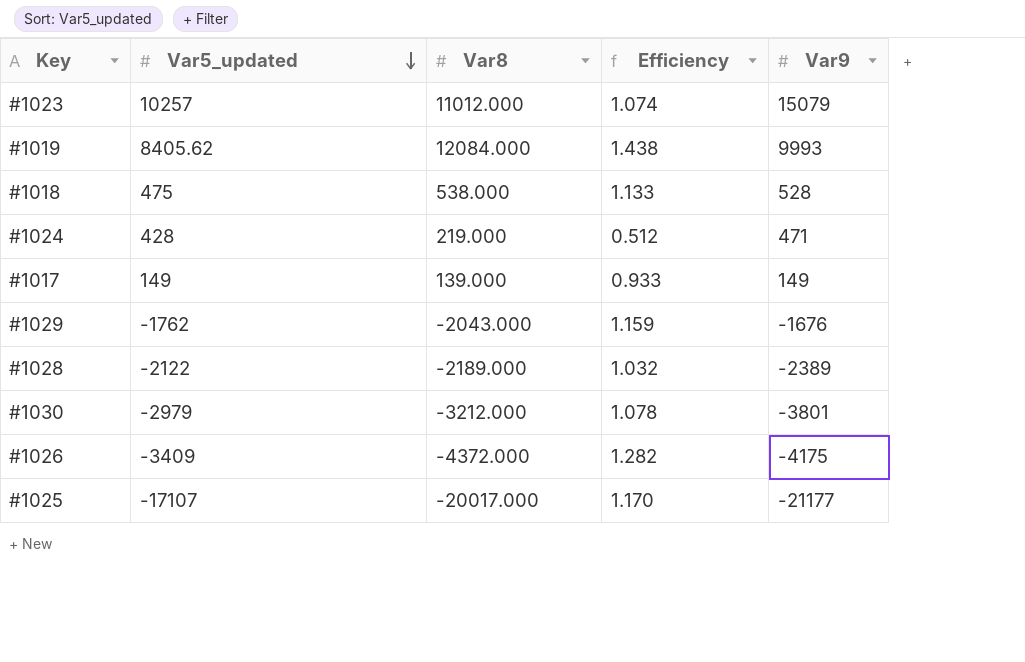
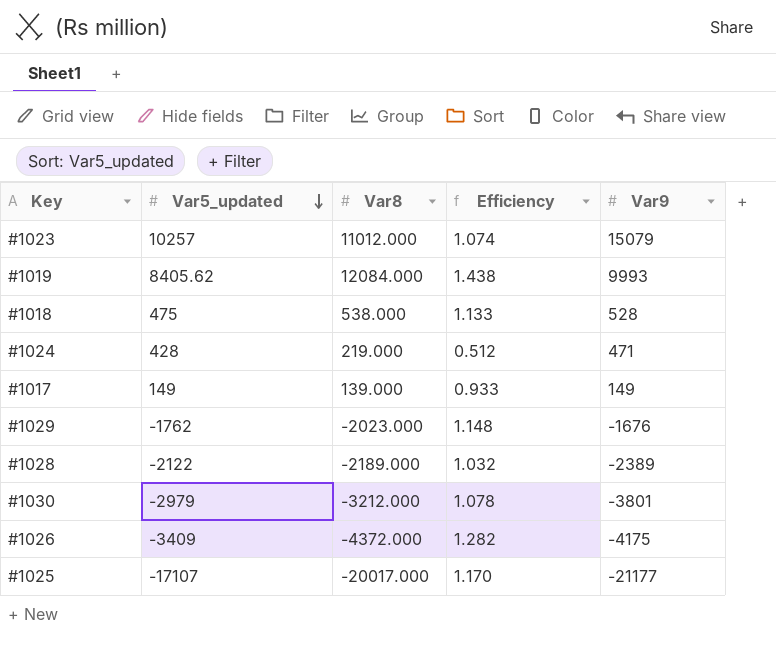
#1029 | Var8: -2043.000 -> -2023.000
#1029 | Efficiency: 1.159 -> 1.148

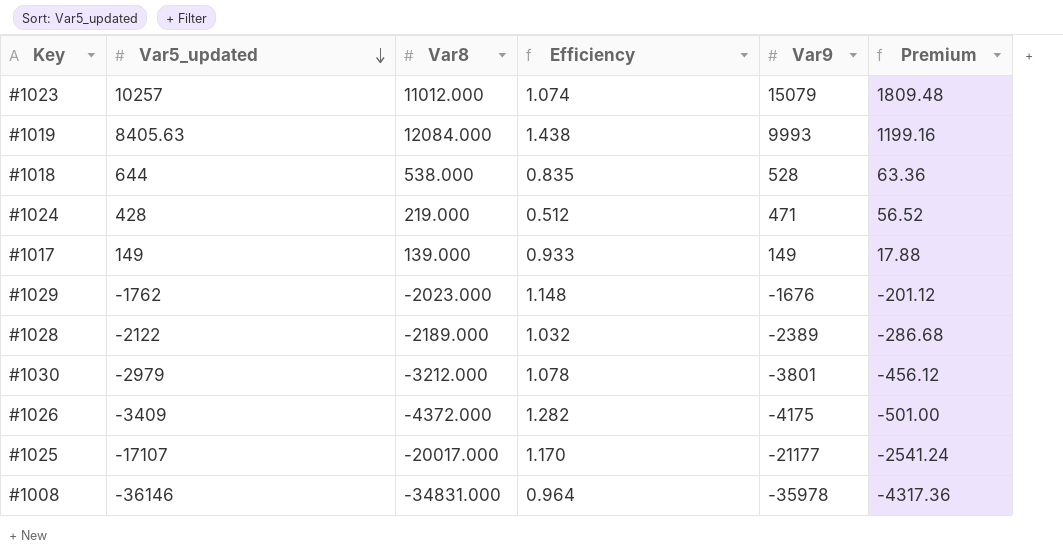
column Premium | formula: none -> [Var9] * 0.12
#1019 | Var5_updated: 8405.62 -> 8405.63
#1018 | Var5_updated: 475 -> 644
#1018 | Efficiency: 1.133 -> 0.835
row #1008: none -> -36146 | -34831.000 | 0.964 | -35978 | -4317.36

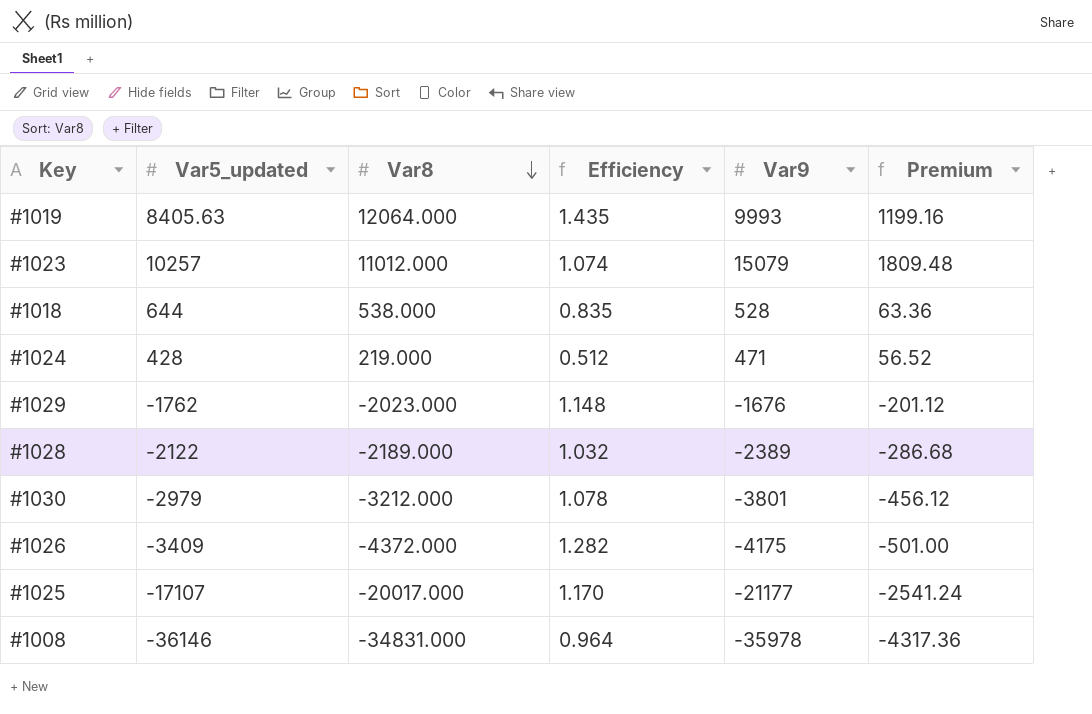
row order: Var5_updated descending -> Var8 descending
row #1017: 149 | 139.000 | 0.933 | 149 | 17.88 -> none
#1019 | Var8: 12084.000 -> 12064.000
#1019 | Efficiency: 1.438 -> 1.435

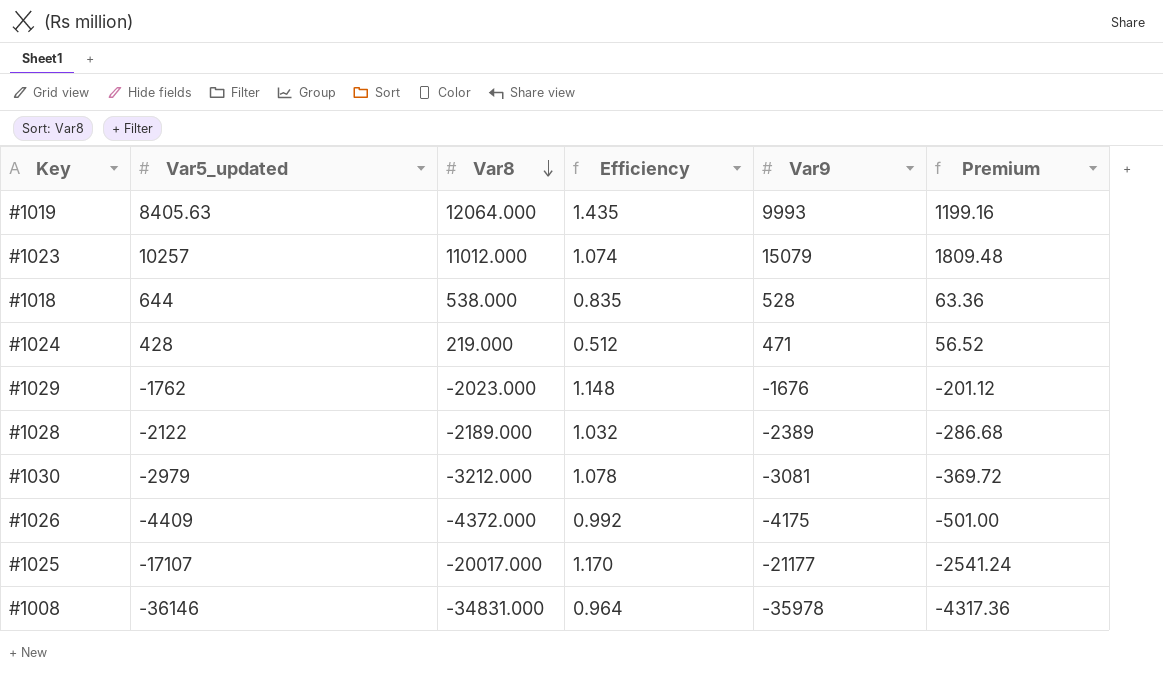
#1030 | Var9: -3801 -> -3081
#1030 | Premium: -456.12 -> -369.72
#1026 | Var5_updated: -3409 -> -4409
#1026 | Efficiency: 1.282 -> 0.992

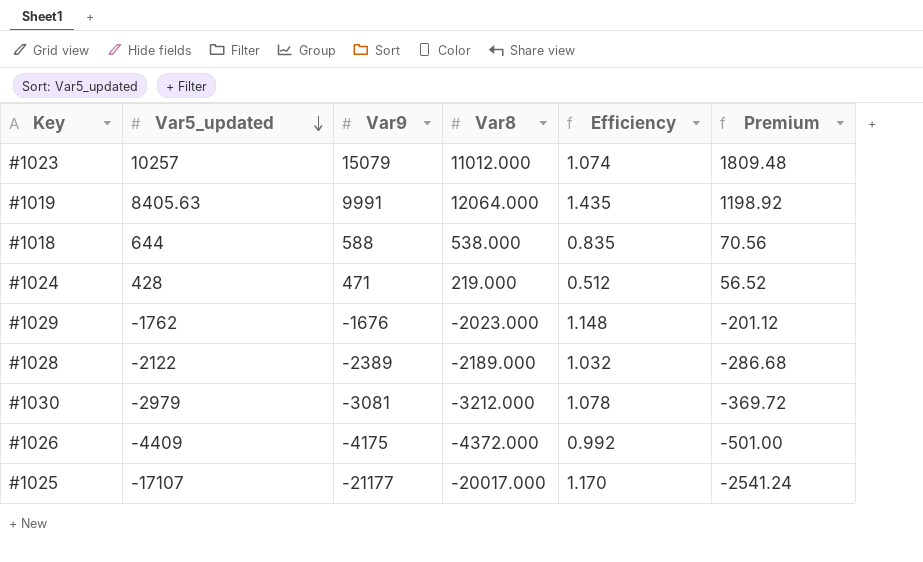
row order: Var8 descending -> Var5_updated descending
column Var9 | position: 5 -> 3
row #1008: -36146 | -34831.000 | 0.964 | -35978 | -4317.36 -> none
#1019 | Var9: 9993 -> 9991
#1019 | Premium: 1199.16 -> 1198.92
#1018 | Var9: 528 -> 588
#1018 | Premium: 63.36 -> 70.56

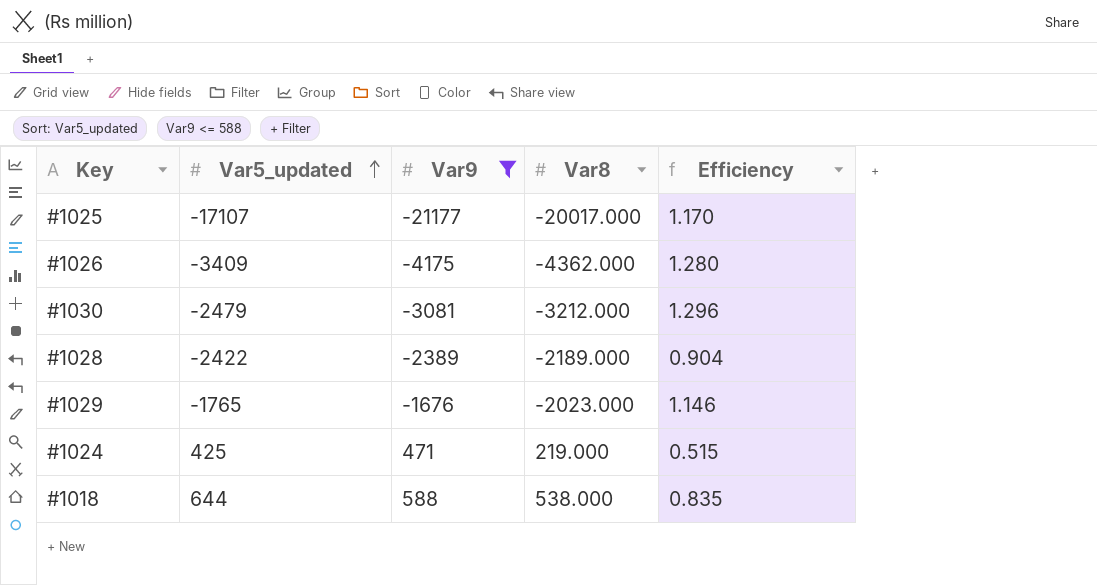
filter: none -> Var9 <= 588
row order: Var5_updated descending -> Var5_updated ascending
column Premium | formula: [Var9] * 0.12 -> none
#1026 | Var5_updated: -4409 -> -3409
#1026 | Var8: -4372.000 -> -4362.000
#1026 | Efficiency: 0.992 -> 1.280
#1030 | Var5_updated: -2979 -> -2479
#1030 | Efficiency: 1.078 -> 1.296
#1028 | Var5_updated: -2122 -> -2422
#1028 | Efficiency: 1.032 -> 0.904
#1029 | Var5_updated: -1762 -> -1765
#1029 | Efficiency: 1.148 -> 1.146
#1024 | Var5_updated: 428 -> 425
#1024 | Efficiency: 0.512 -> 0.515

